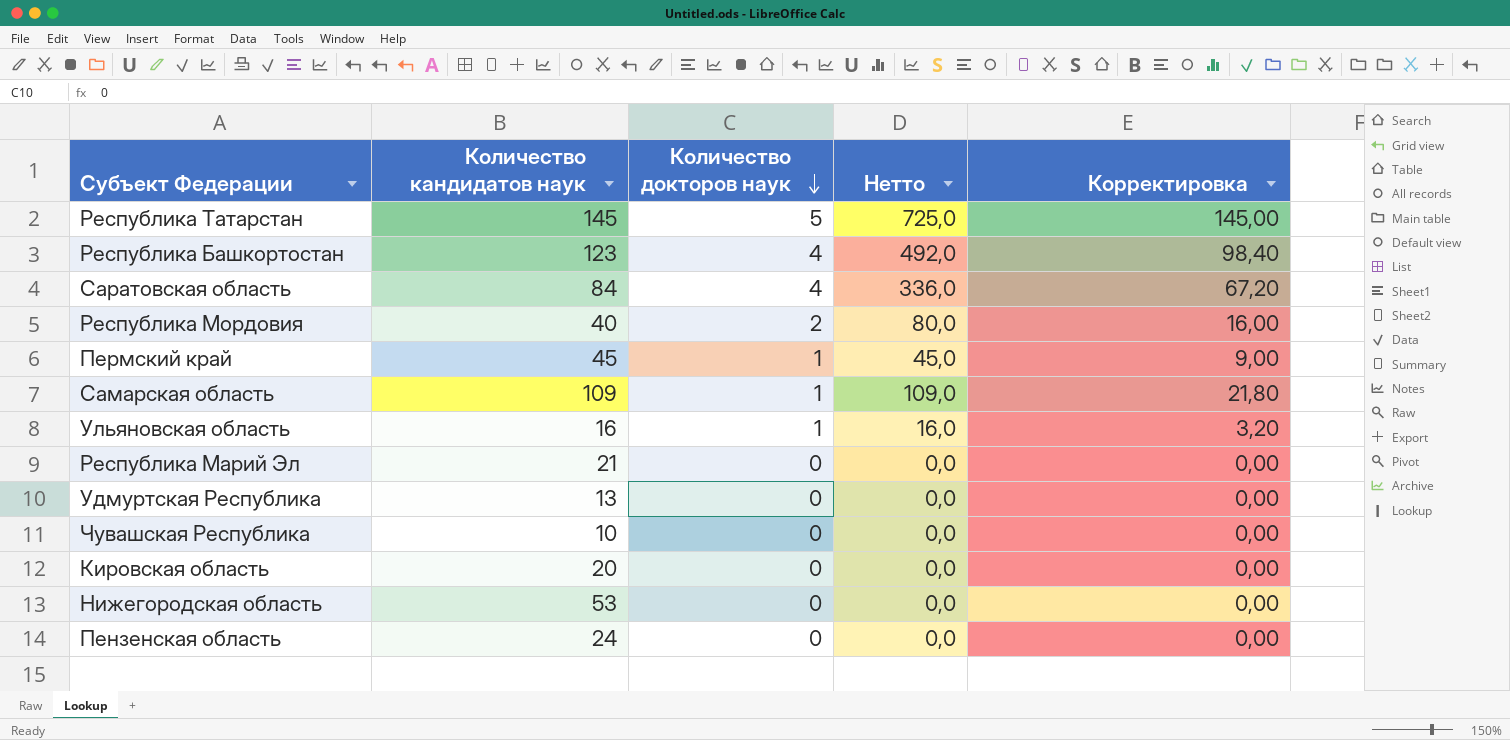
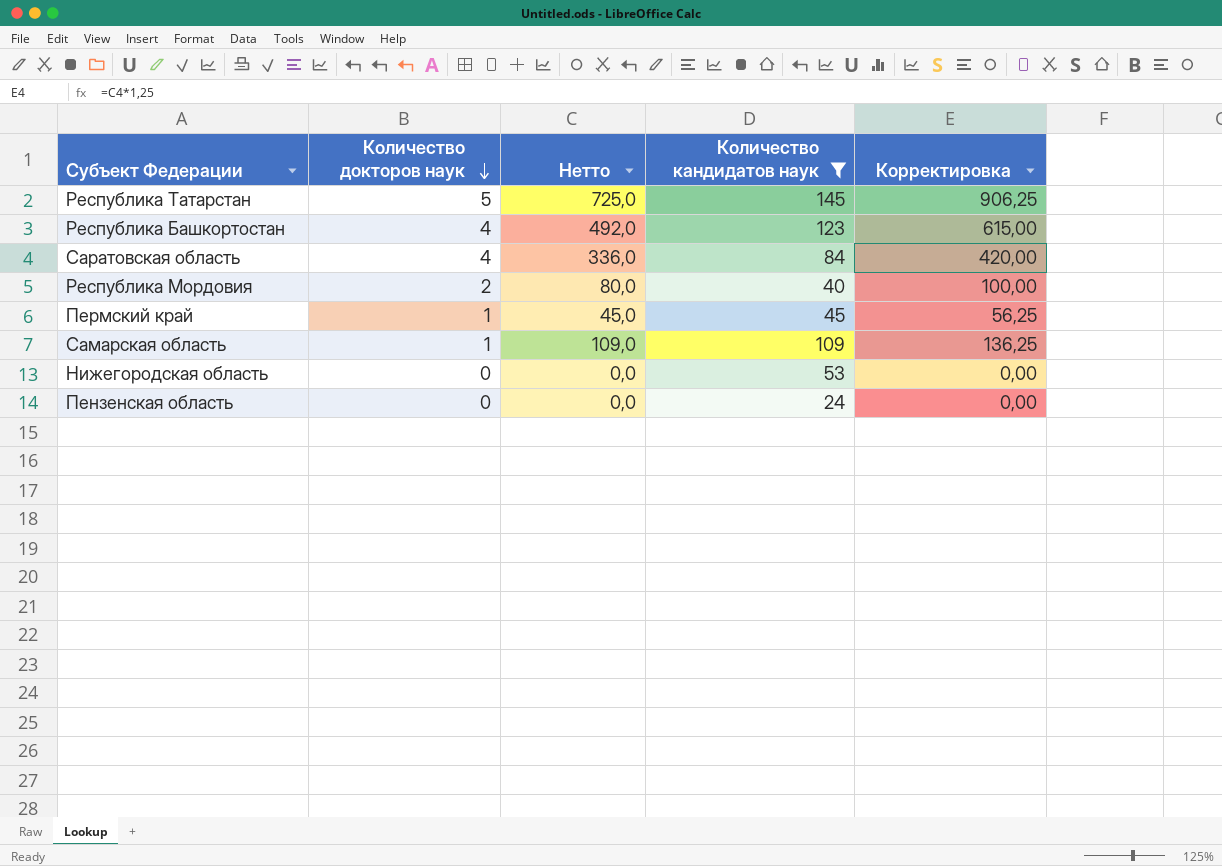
filter: none -> Количество кандидатов наук >= 24
column Количество кандидатов наук | position: 2 -> 4
column Корректировка | formula: [Нетто] * 0,2 -> [Нетто] * 1,25

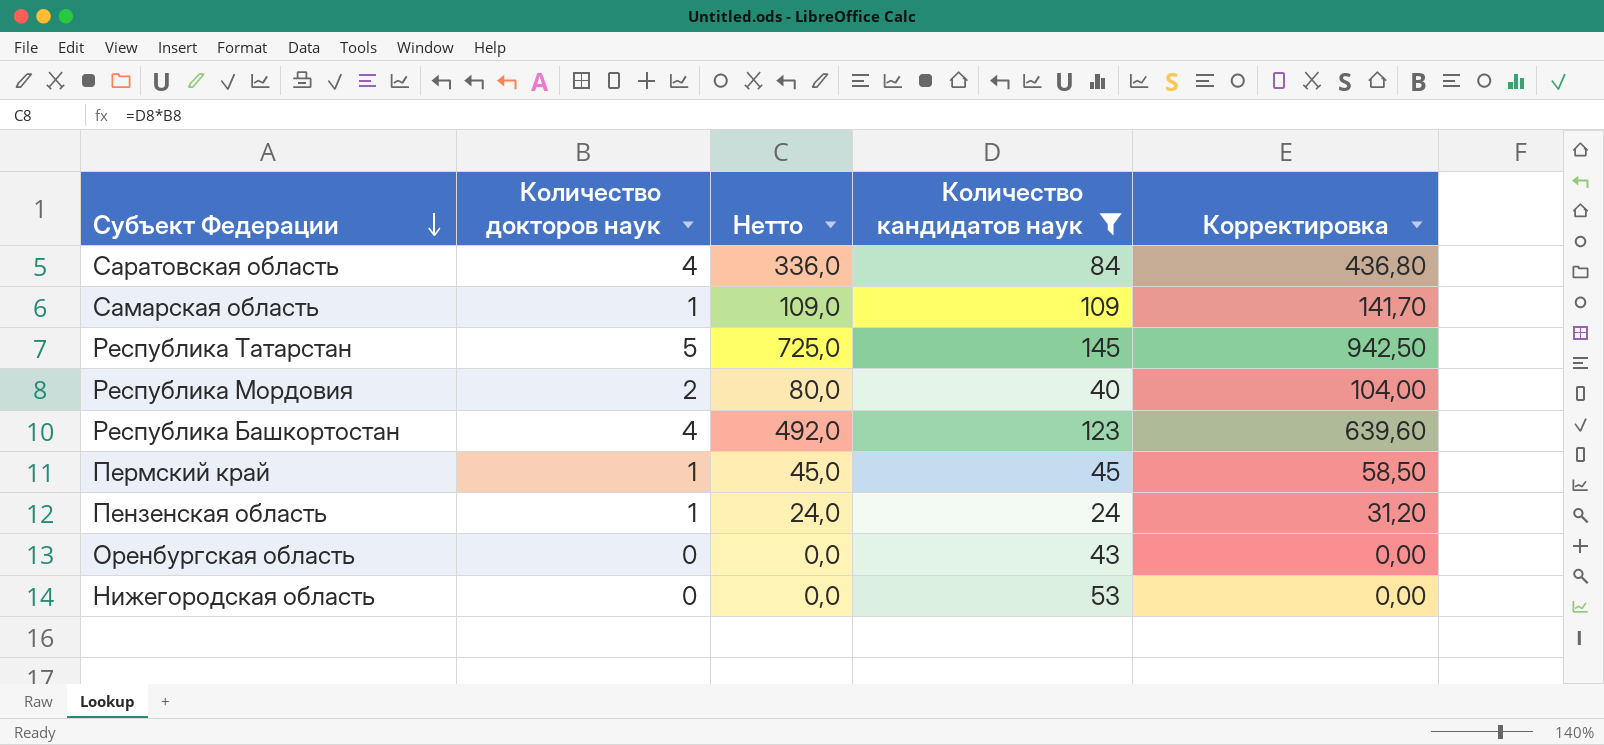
row order: Количество докторов наук descending -> Субъект Федерации descending
column Корректировка | formula: [Нетто] * 1,25 -> [Нетто] * 1,3
Пензенская область | Количество докторов наук: 0 -> 1
Пензенская область | Нетто: 0,0 -> 24,0
row Оренбургская область: none -> 0 | 0,0 | 43 | 0,00

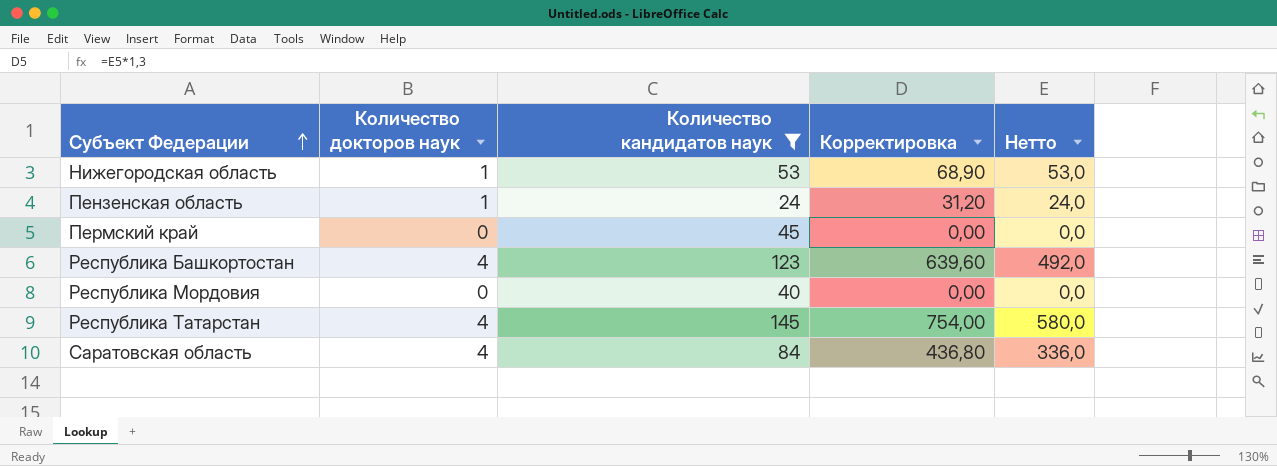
row order: Субъект Федерации descending -> Субъект Федерации ascending
column Нетто | position: 3 -> 5
row Самарская область: 1 | 109,0 | 109 | 141,70 -> none
row Оренбургская область: 0 | 0,0 | 43 | 0,00 -> none
Нижегородская область | Количество докторов наук: 0 -> 1
Нижегородская область | Корректировка: 0,00 -> 68,90
Нижегородская область | Нетто: 0,0 -> 53,0
Пермский край | Количество докторов наук: 1 -> 0
Пермский край | Корректировка: 58,50 -> 0,00
Пермский край | Нетто: 45,0 -> 0,0
Республика Мордовия | Количество докторов наук: 2 -> 0
Республика Мордовия | Корректировка: 104,00 -> 0,00
Республика Мордовия | Нетто: 80,0 -> 0,0
Республика Татарстан | Количество докторов наук: 5 -> 4
Республика Татарстан | Корректировка: 942,50 -> 754,00
Республика Татарстан | Нетто: 725,0 -> 580,0

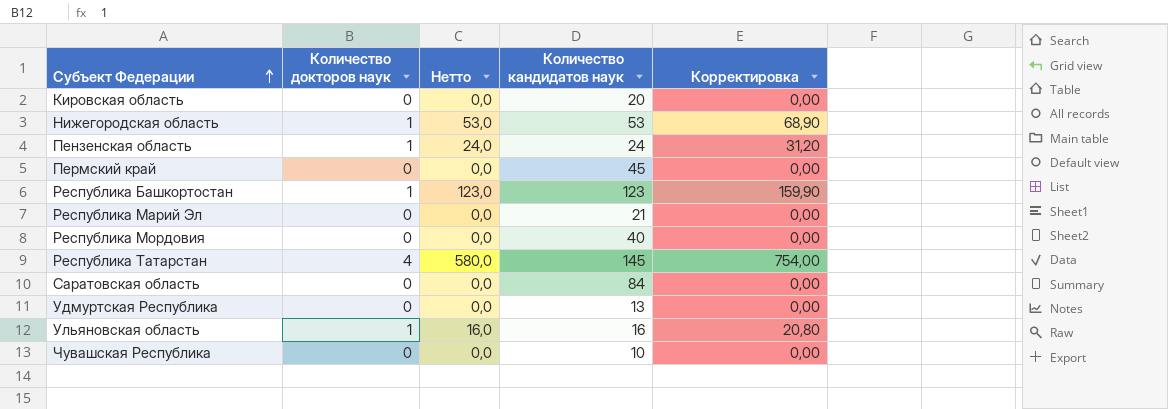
filter: Количество кандидатов наук >= 24 -> none
column Нетто | position: 5 -> 3
Республика Башкортостан | Количество докторов наук: 4 -> 1
Республика Башкортостан | Нетто: 492,0 -> 123,0
Республика Башкортостан | Корректировка: 639,60 -> 159,90
Саратовская область | Количество докторов наук: 4 -> 0
Саратовская область | Нетто: 336,0 -> 0,0
Саратовская область | Корректировка: 436,80 -> 0,00

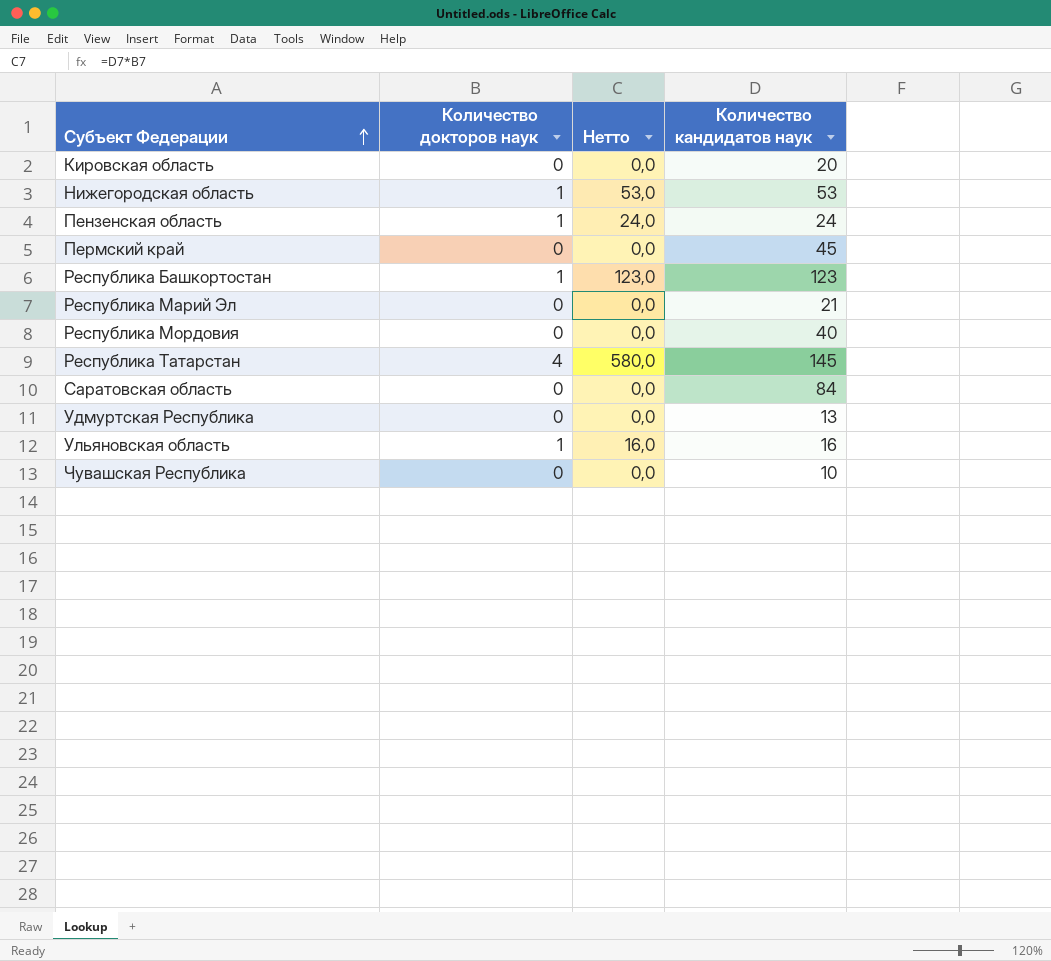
column Корректировка | formula: [Нетто] * 1,3 -> none

